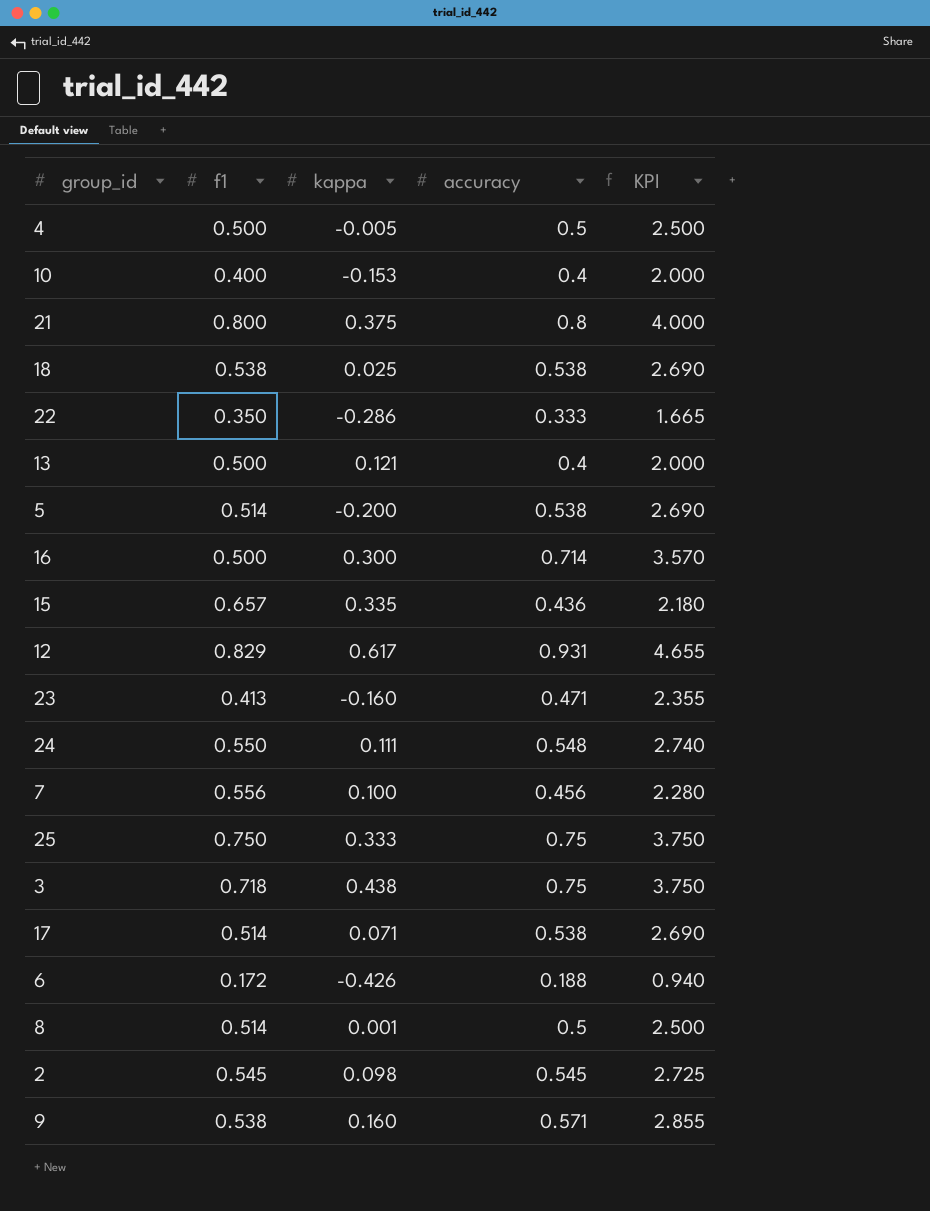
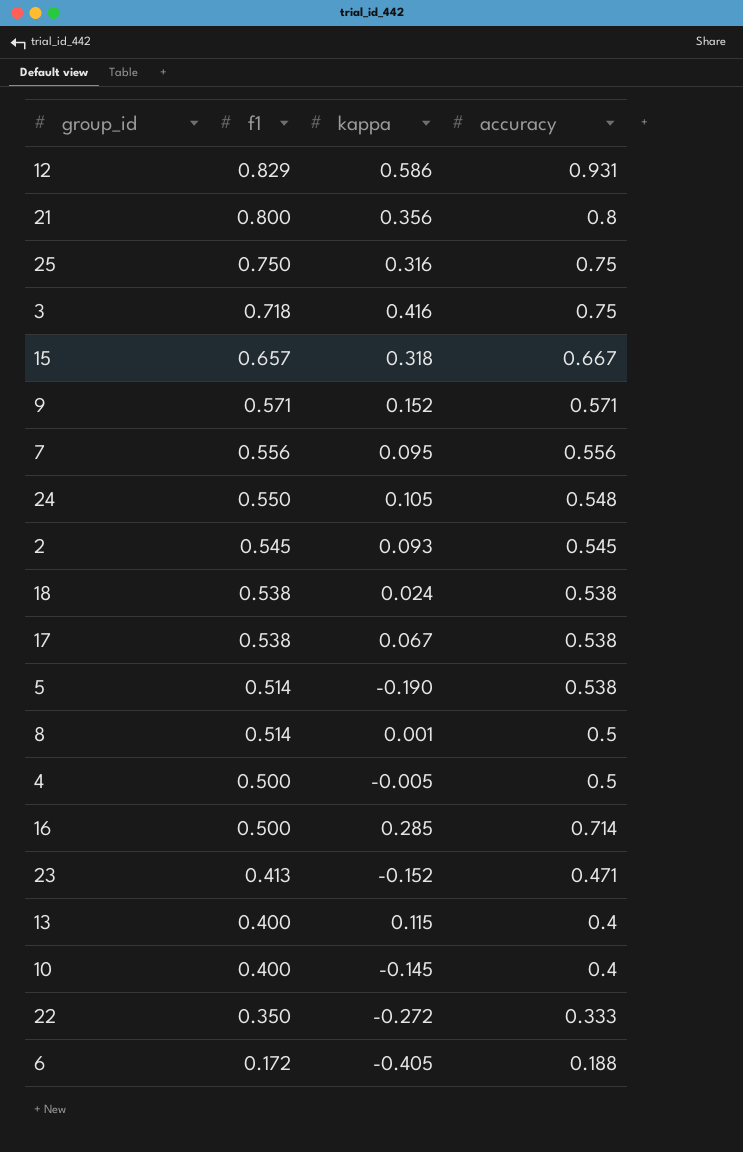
row order: none -> f1 descending
column KPI | formula: [accuracy] * 5 -> none
12 | kappa: 0.617 -> 0.586
21 | kappa: 0.375 -> 0.356
25 | kappa: 0.333 -> 0.316
3 | kappa: 0.438 -> 0.416
15 | kappa: 0.335 -> 0.318
15 | accuracy: 0.436 -> 0.667
9 | f1: 0.538 -> 0.571
9 | kappa: 0.160 -> 0.152
7 | kappa: 0.100 -> 0.095
7 | accuracy: 0.456 -> 0.556
24 | kappa: 0.111 -> 0.105
2 | kappa: 0.098 -> 0.093
18 | kappa: 0.025 -> 0.024
17 | f1: 0.514 -> 0.538
17 | kappa: 0.071 -> 0.067
5 | kappa: -0.200 -> -0.190
16 | kappa: 0.300 -> 0.285
23 | kappa: -0.160 -> -0.152
13 | f1: 0.500 -> 0.400
13 | kappa: 0.121 -> 0.115
10 | kappa: -0.153 -> -0.145
22 | kappa: -0.286 -> -0.272
6 | kappa: -0.426 -> -0.405

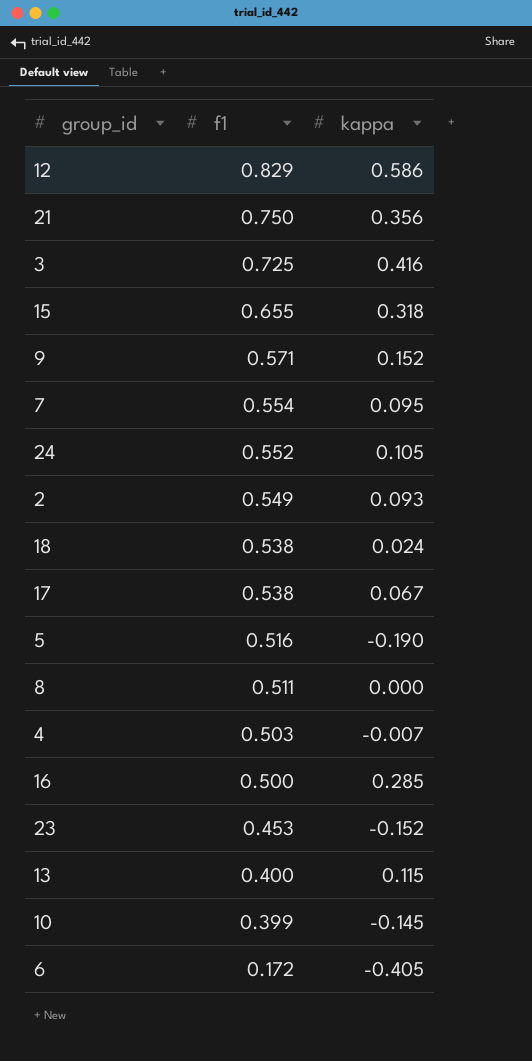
column accuracy | position: 4 -> none
row 25: 0.750 | 0.316 | 0.75 -> none
row 22: 0.350 | -0.272 | 0.333 -> none
21 | f1: 0.800 -> 0.750
3 | f1: 0.718 -> 0.725
15 | f1: 0.657 -> 0.655
7 | f1: 0.556 -> 0.554
24 | f1: 0.550 -> 0.552
2 | f1: 0.545 -> 0.549
5 | f1: 0.514 -> 0.516
8 | f1: 0.514 -> 0.511
8 | kappa: 0.001 -> 0.000
4 | f1: 0.500 -> 0.503
4 | kappa: -0.005 -> -0.007
23 | f1: 0.413 -> 0.453
10 | f1: 0.400 -> 0.399

